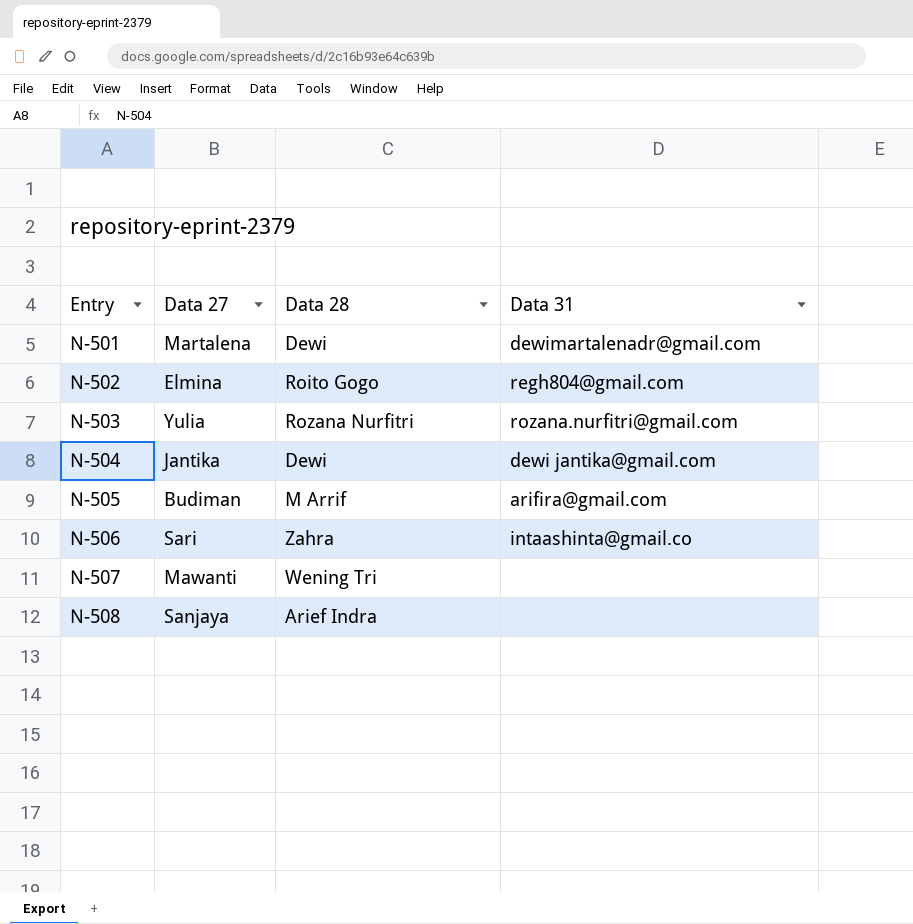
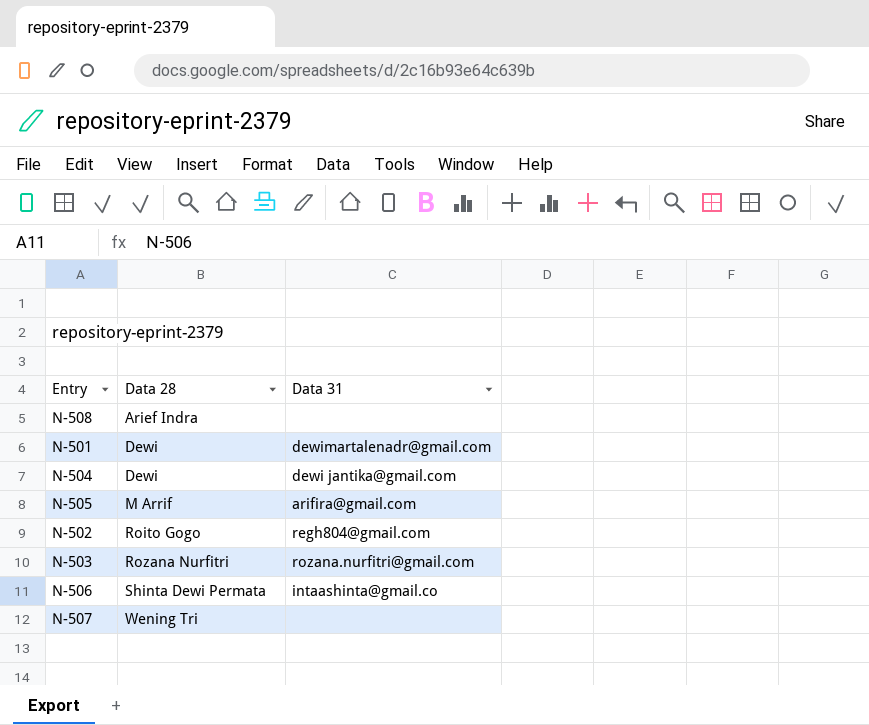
row order: Entry ascending -> Data 28 ascending
column Data 27 | position: 2 -> none
N-506 | Data 28: Zahra -> Shinta Dewi Permata

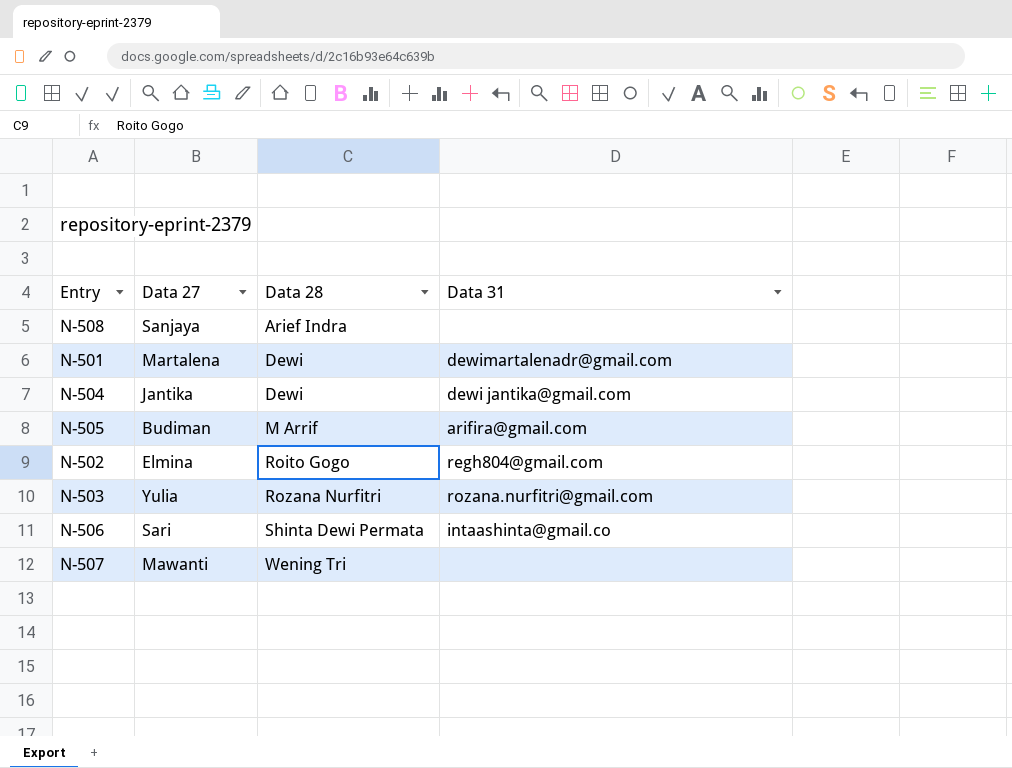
column Data 27 | position: none -> 2

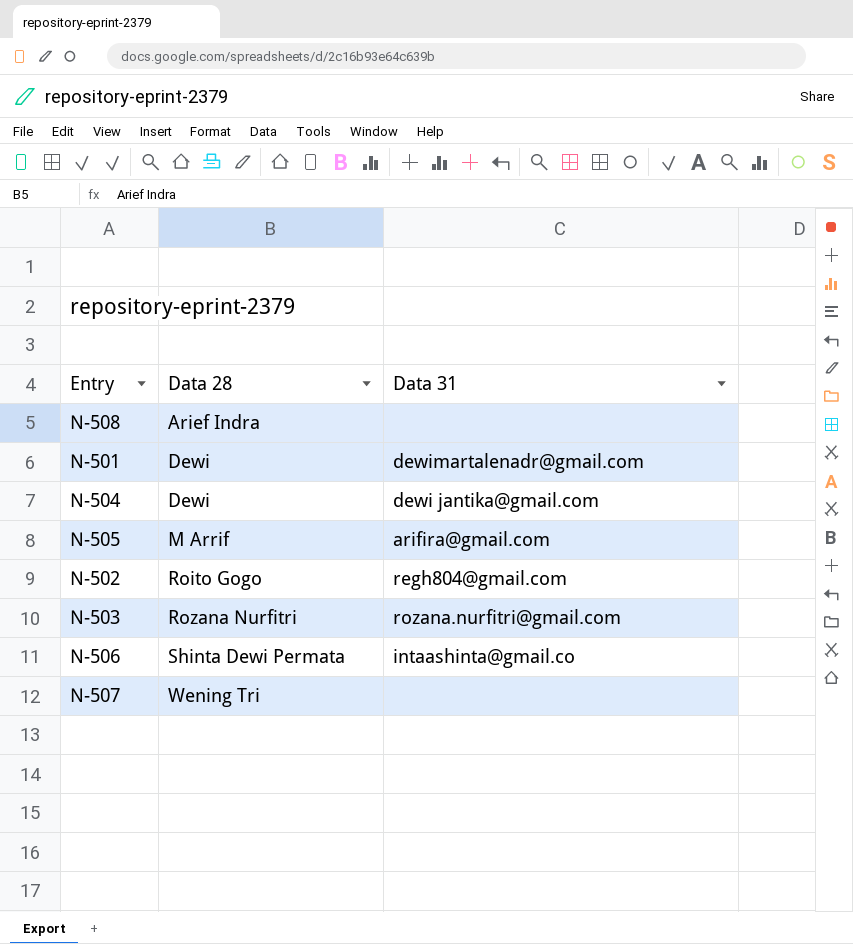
column Data 27 | position: 2 -> none

